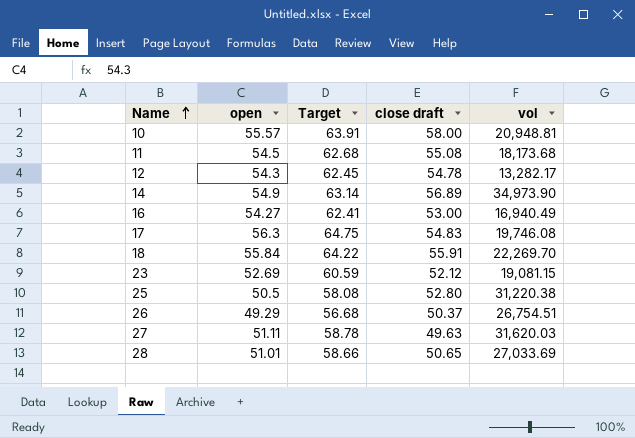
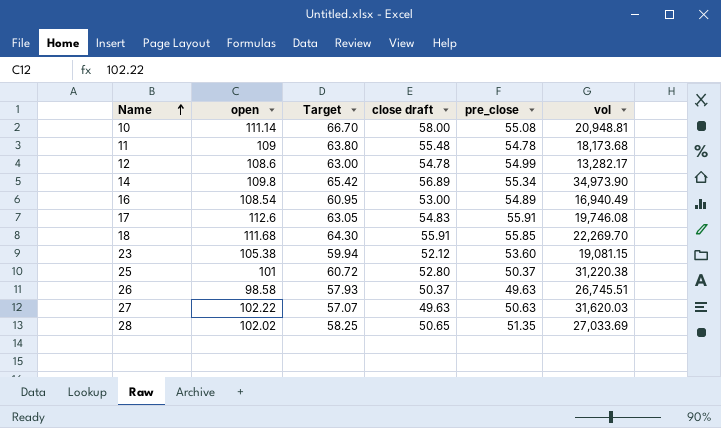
column Target | formula: [open] * 1.15 -> [close draft] * 1.15
column pre_close | position: none -> 5
10 | open: 55.57 -> 111.14
11 | open: 54.5 -> 109
11 | close draft: 55.08 -> 55.48
12 | open: 54.3 -> 108.6
14 | open: 54.9 -> 109.8
16 | open: 54.27 -> 108.54
17 | open: 56.3 -> 112.6
18 | open: 55.84 -> 111.68
23 | open: 52.69 -> 105.38
25 | open: 50.5 -> 101
26 | open: 49.29 -> 98.58
26 | vol: 26,754.51 -> 26,745.51
27 | open: 51.11 -> 102.22
28 | open: 51.01 -> 102.02

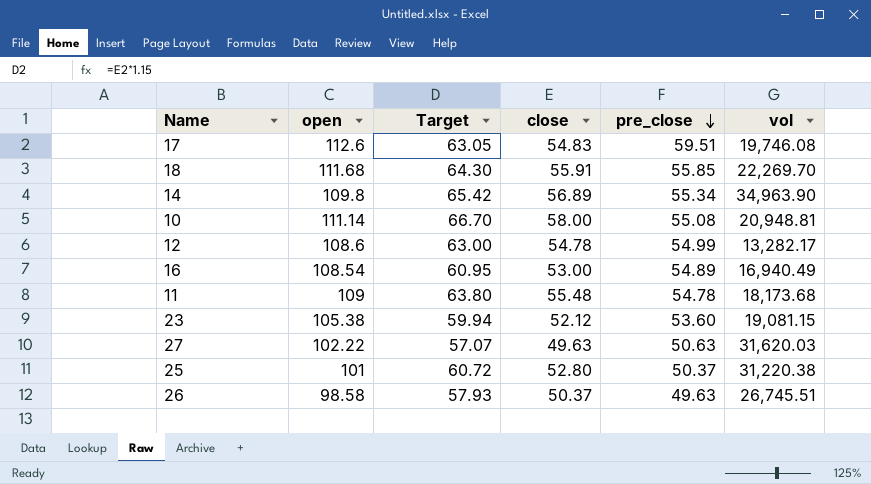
row order: Name ascending -> pre_close descending
column name: close draft -> close
row 28: 102.02 | 58.25 | 50.65 | 51.35 | 27,033.69 -> none
17 | pre_close: 55.91 -> 59.51
14 | vol: 34,973.90 -> 34,963.90

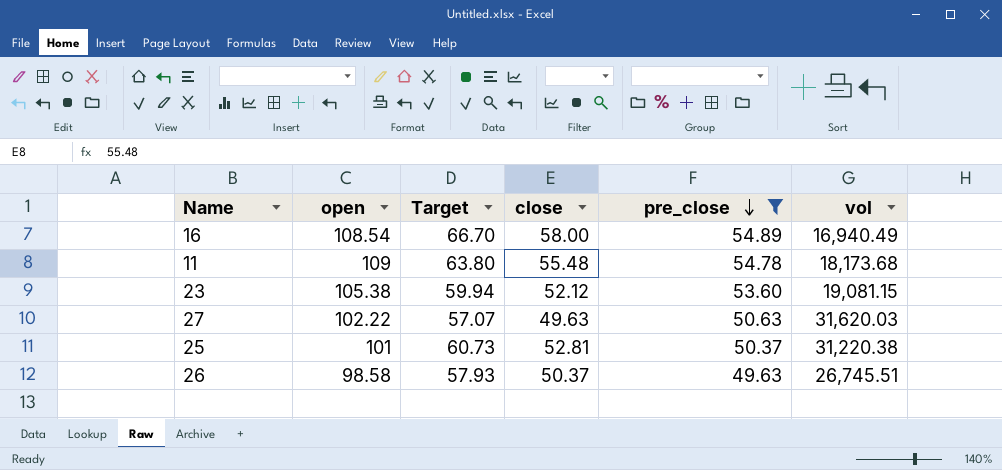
filter: none -> pre_close <= 54.89
16 | Target: 60.95 -> 66.70
16 | close: 53.00 -> 58.00
25 | Target: 60.72 -> 60.73
25 | close: 52.80 -> 52.81

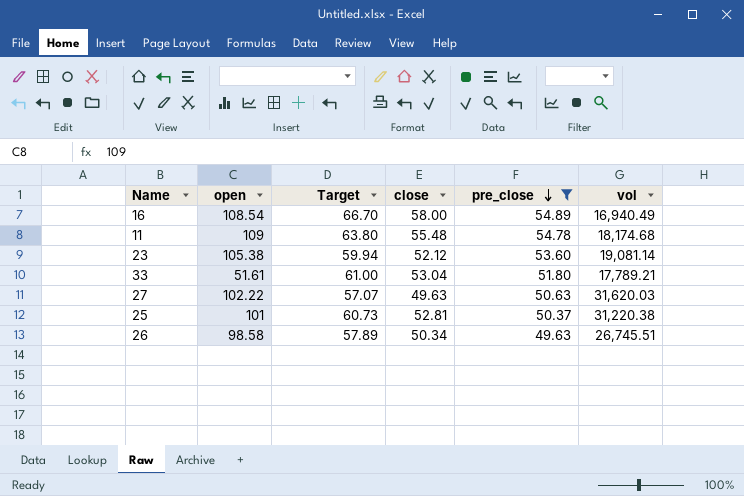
11 | vol: 18,173.68 -> 18,174.68
23 | vol: 19,081.15 -> 19,081.14
row 33: none -> 51.61 | 61.00 | 53.04 | 51.80 | 17,789.21
26 | Target: 57.93 -> 57.89
26 | close: 50.37 -> 50.34

